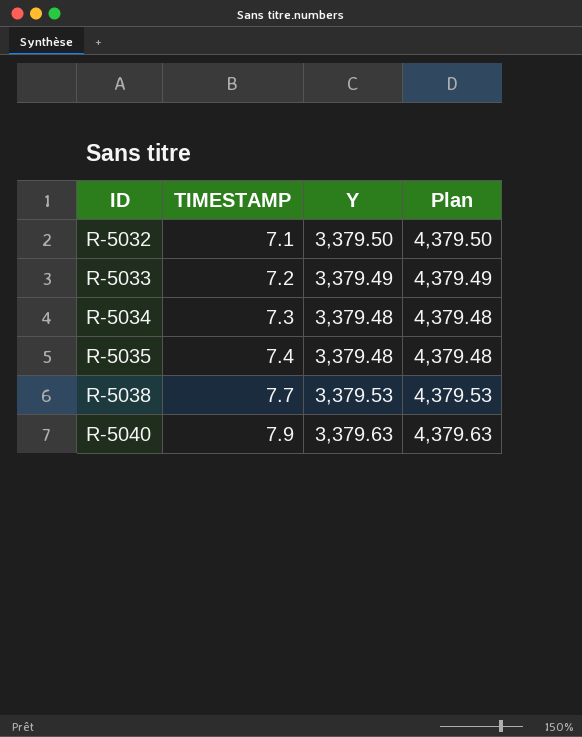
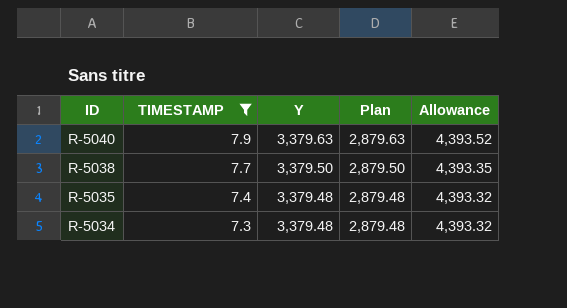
filter: none -> TIMESTAMP >= 7.3
row order: ID ascending -> ID descending
column Plan | formula: [Y] + 1000 -> [Y] - 500
column Allowance | formula: none -> [Y] * 1.3
R-5038 | Y: 3,379.53 -> 3,379.50

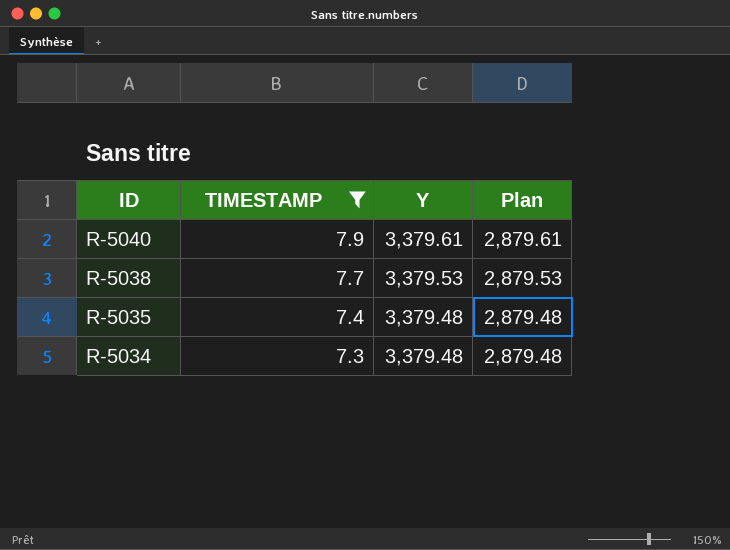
column Allowance | formula: [Y] * 1.3 -> none
R-5040 | Y: 3,379.63 -> 3,379.61
R-5040 | Plan: 2,879.63 -> 2,879.61
R-5038 | Y: 3,379.50 -> 3,379.53
R-5038 | Plan: 2,879.50 -> 2,879.53

